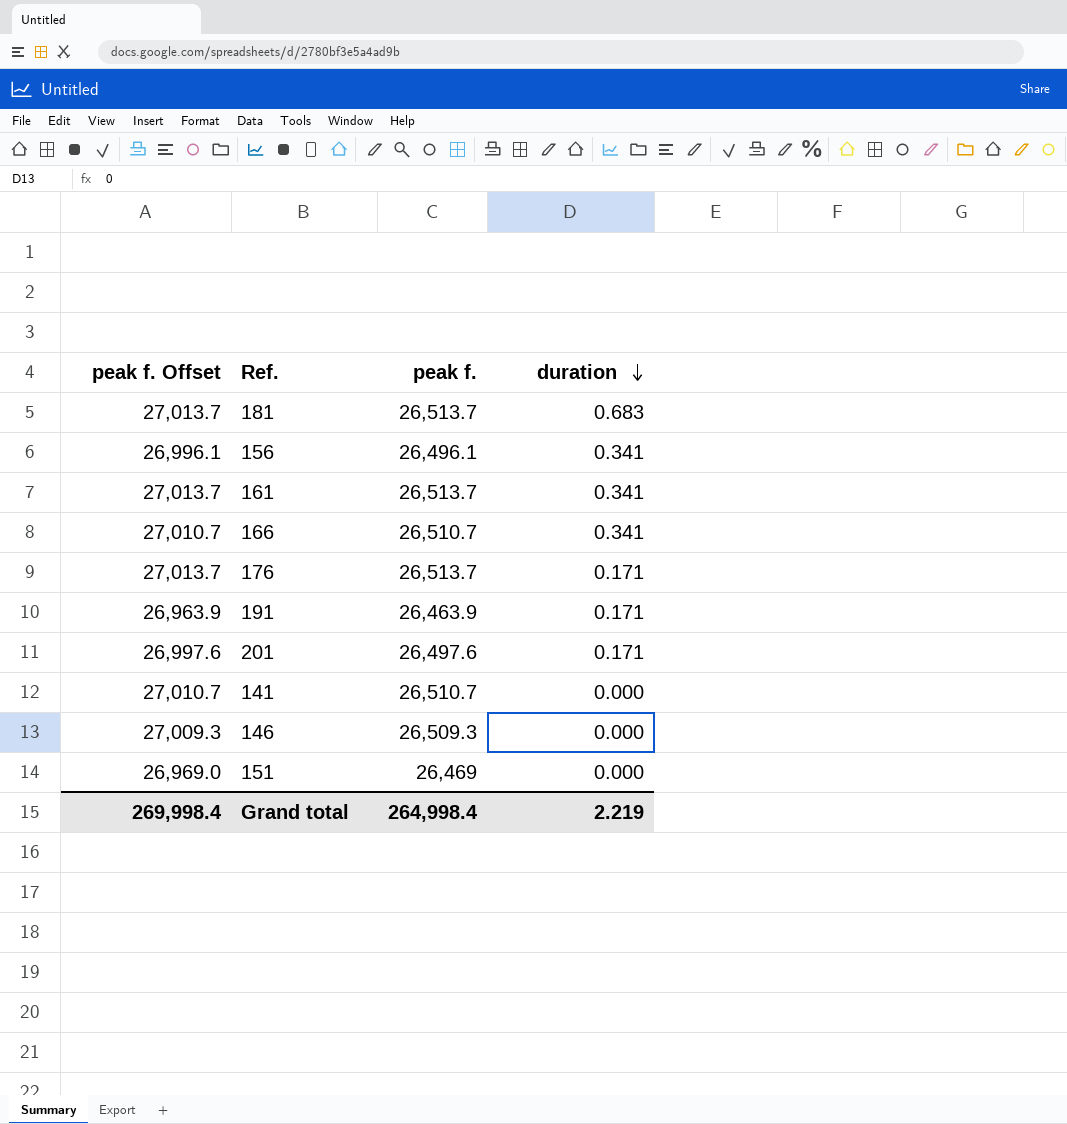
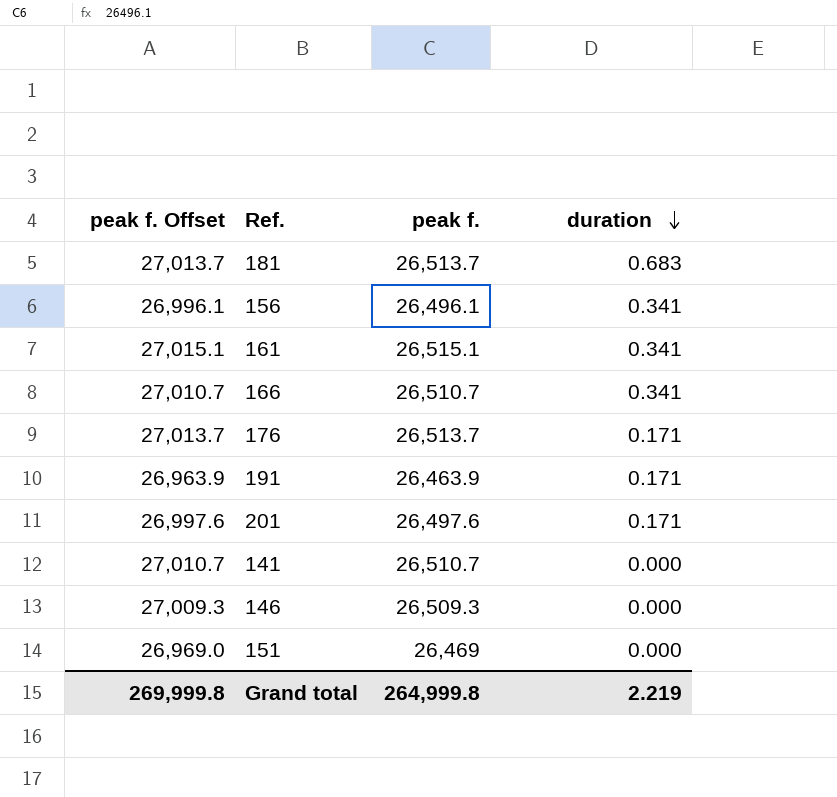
161 | peak f. Offset: 27,013.7 -> 27,015.1
161 | peak f.: 26,513.7 -> 26,515.1
Grand total | peak f. Offset: 269,998.4 -> 269,999.8
Grand total | peak f.: 264,998.4 -> 264,999.8

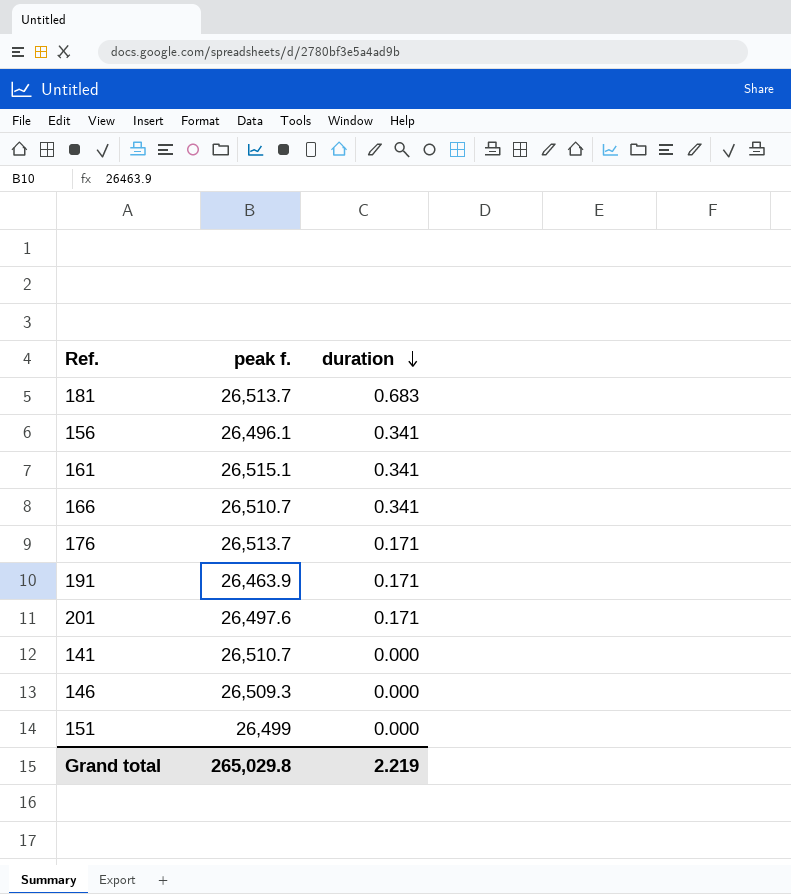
column peak f. Offset | formula: [peak f.] + 500 -> none
151 | peak f.: 26,469 -> 26,499
Grand total | peak f.: 264,999.8 -> 265,029.8

